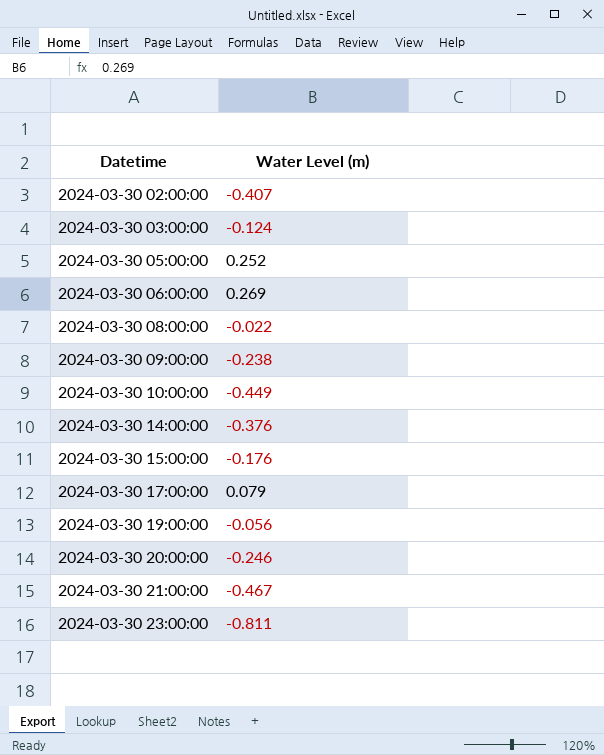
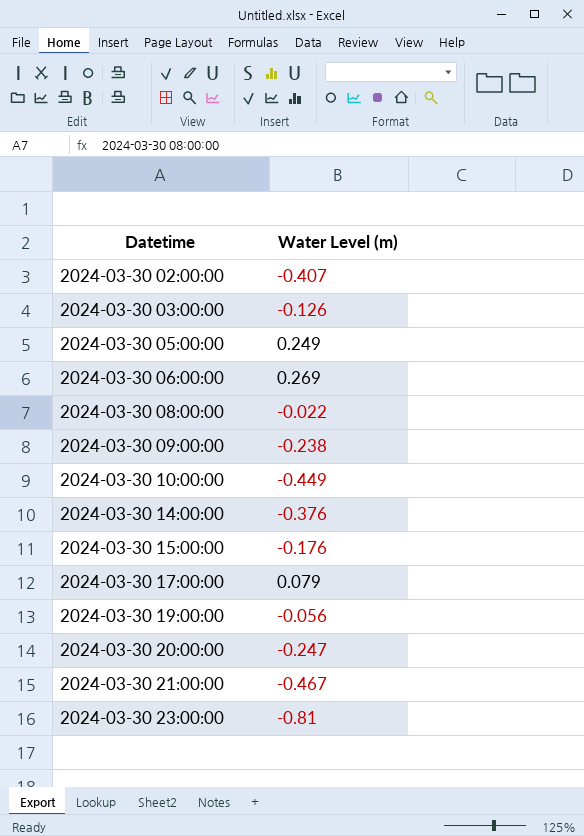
2024-03-30 03:00:00 | Water Level (m): -0.124 -> -0.126
2024-03-30 05:00:00 | Water Level (m): 0.252 -> 0.249
2024-03-30 20:00:00 | Water Level (m): -0.246 -> -0.247
2024-03-30 23:00:00 | Water Level (m): -0.811 -> -0.81

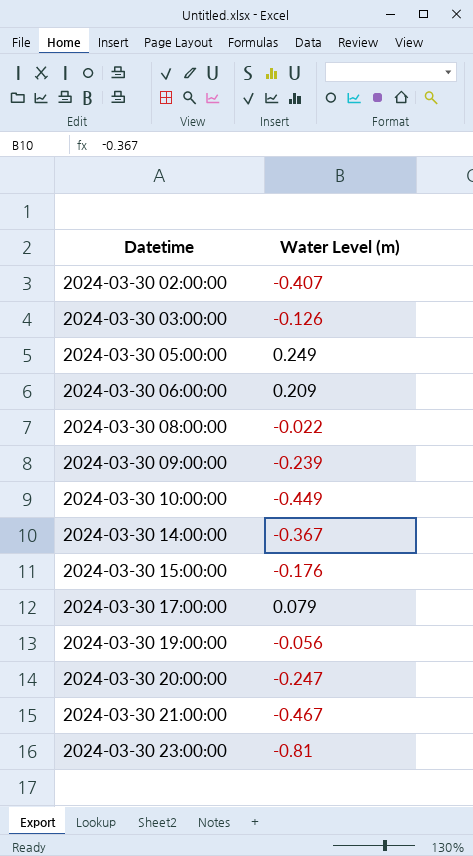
2024-03-30 06:00:00 | Water Level (m): 0.269 -> 0.209
2024-03-30 09:00:00 | Water Level (m): -0.238 -> -0.239
2024-03-30 14:00:00 | Water Level (m): -0.376 -> -0.367

